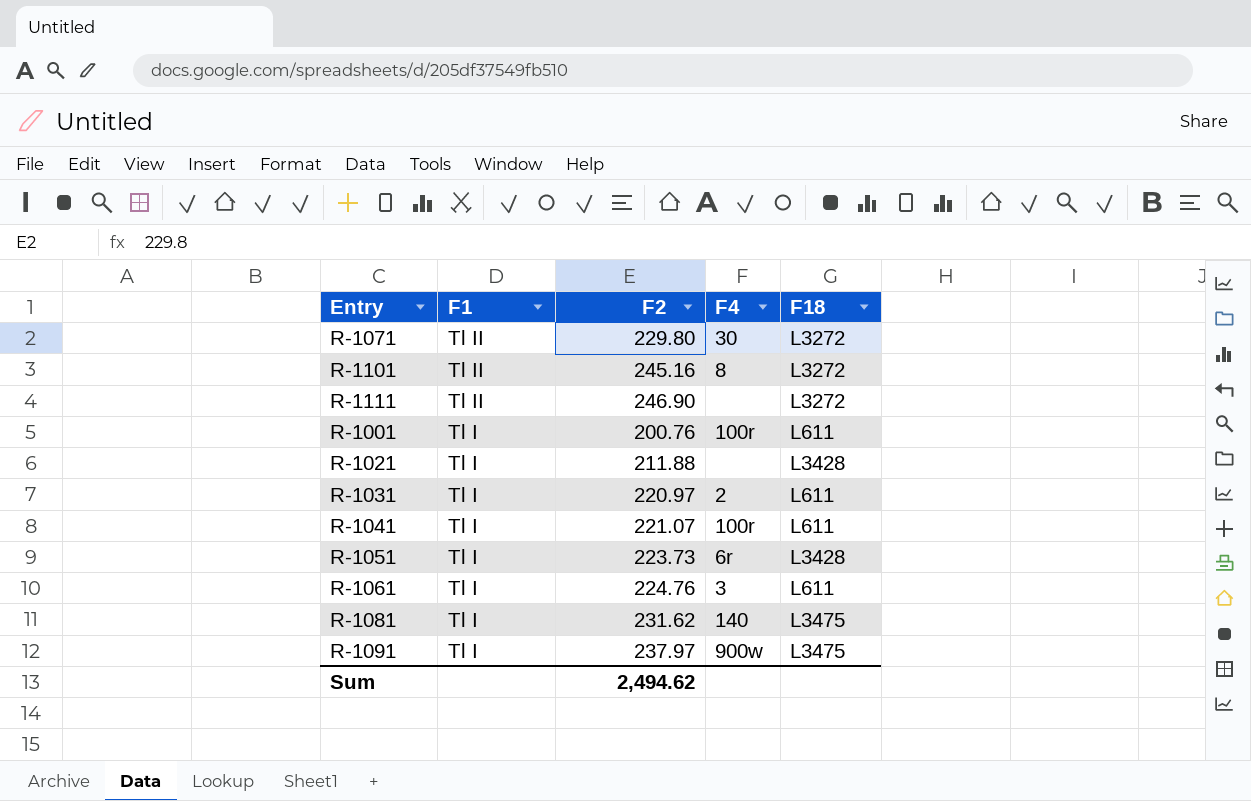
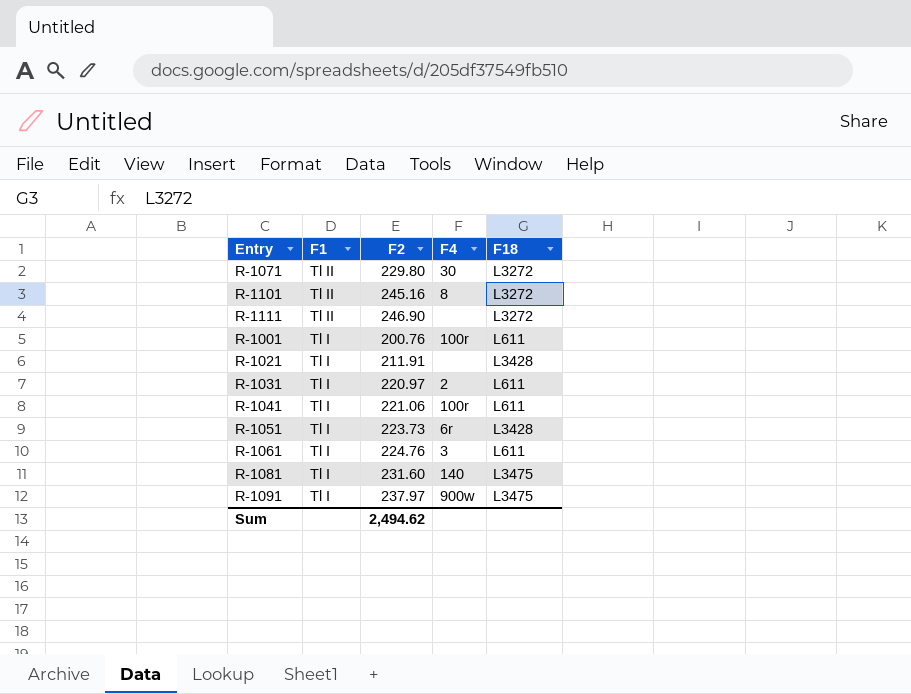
R-1021 | F2: 211.88 -> 211.91
R-1041 | F2: 221.07 -> 221.06
R-1081 | F2: 231.62 -> 231.60

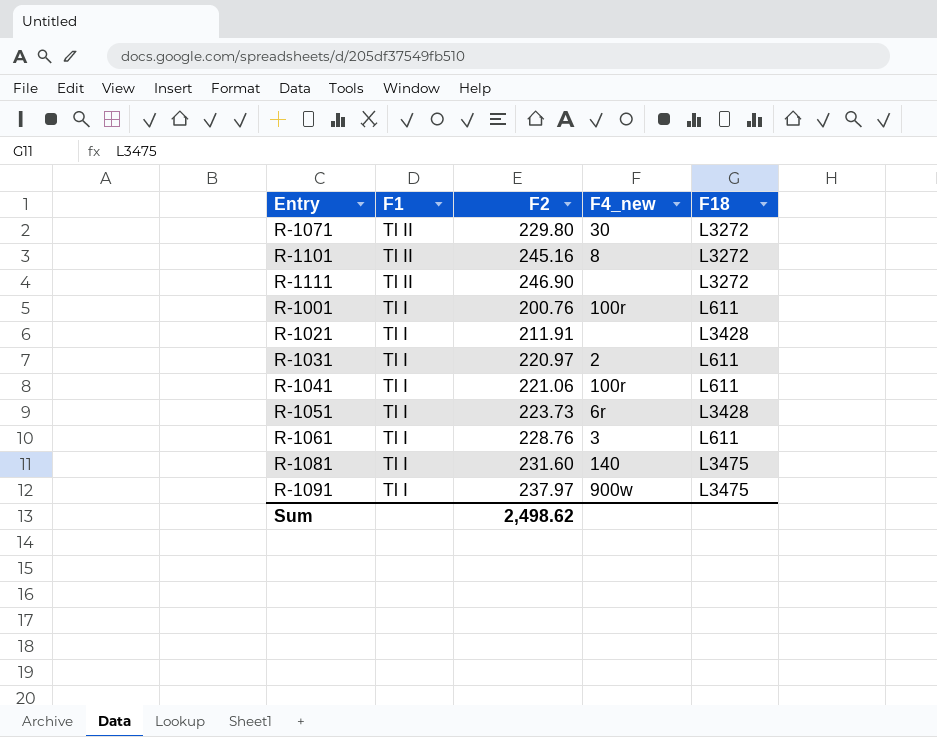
column name: F4 -> F4_new
R-1061 | F2: 224.76 -> 228.76
Sum | F2: 2,494.62 -> 2,498.62

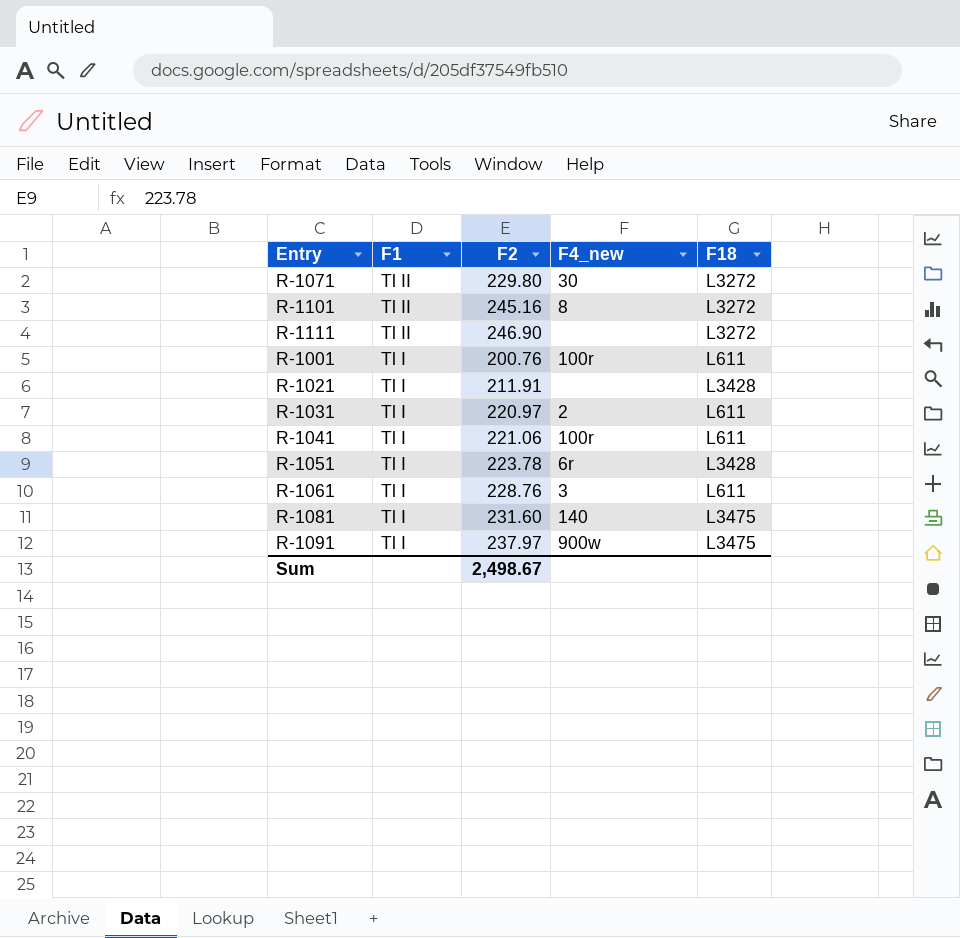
R-1051 | F2: 223.73 -> 223.78
Sum | F2: 2,498.62 -> 2,498.67

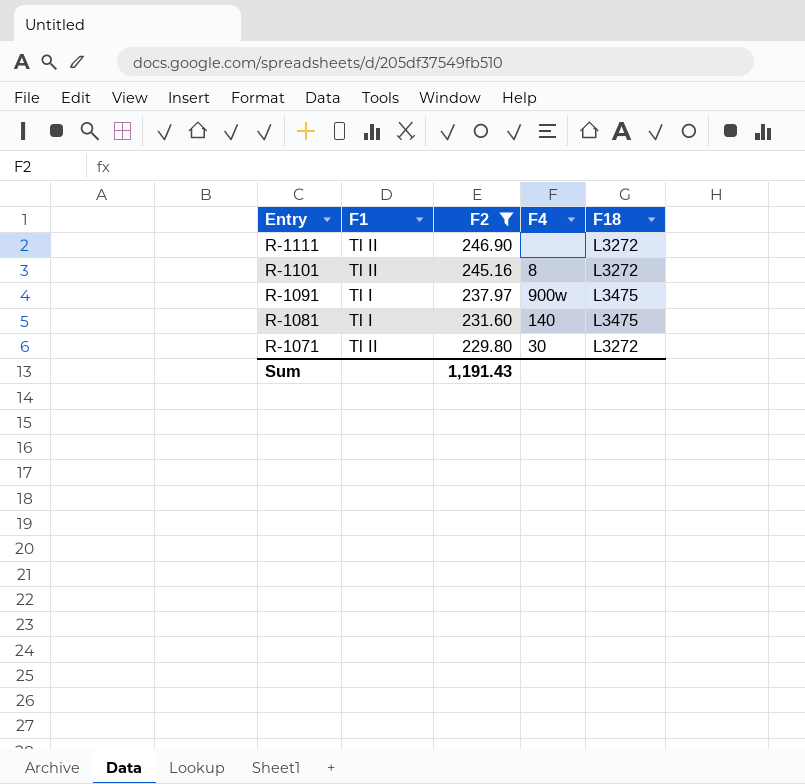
filter: none -> F2 >= 229.80
row order: F1 descending -> Entry descending
column name: F4_new -> F4
Sum | F2: 2,498.67 -> 1,191.43

